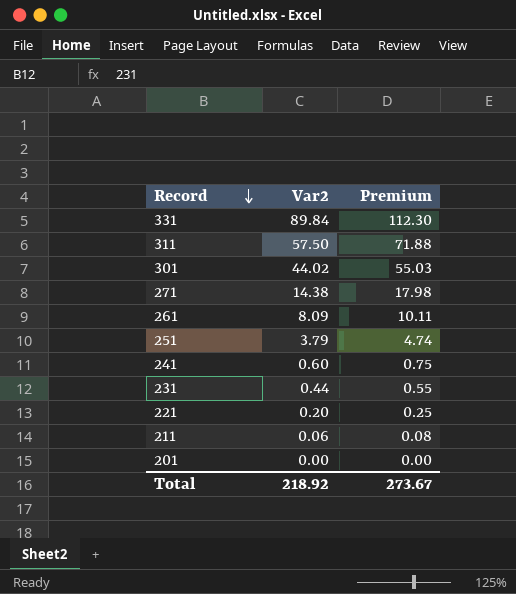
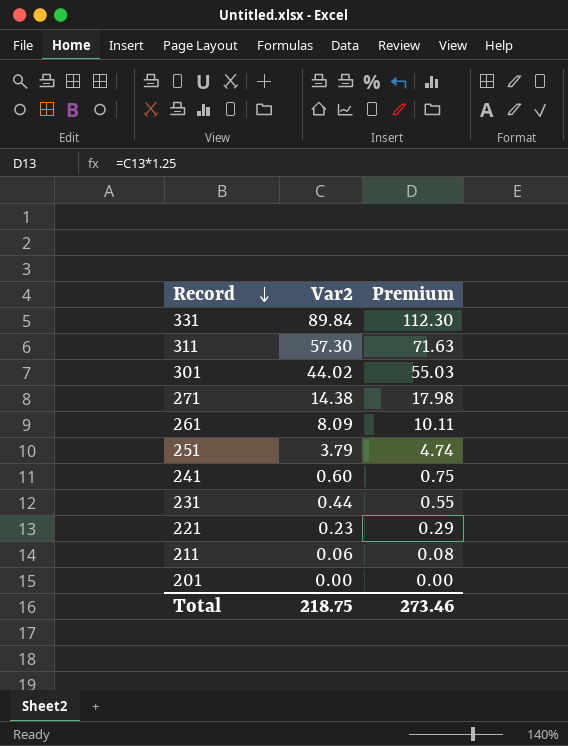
311 | Var2: 57.50 -> 57.30
311 | Premium: 71.88 -> 71.63
221 | Var2: 0.20 -> 0.23
221 | Premium: 0.25 -> 0.29
Total | Var2: 218.92 -> 218.75
Total | Premium: 273.67 -> 273.46

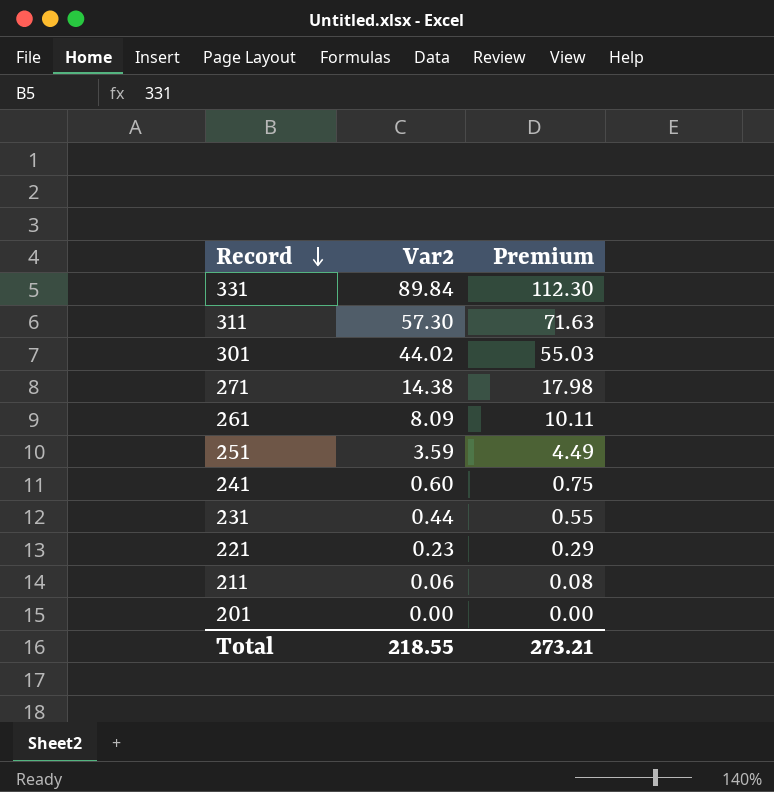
251 | Var2: 3.79 -> 3.59
251 | Premium: 4.74 -> 4.49
Total | Var2: 218.75 -> 218.55
Total | Premium: 273.46 -> 273.21

